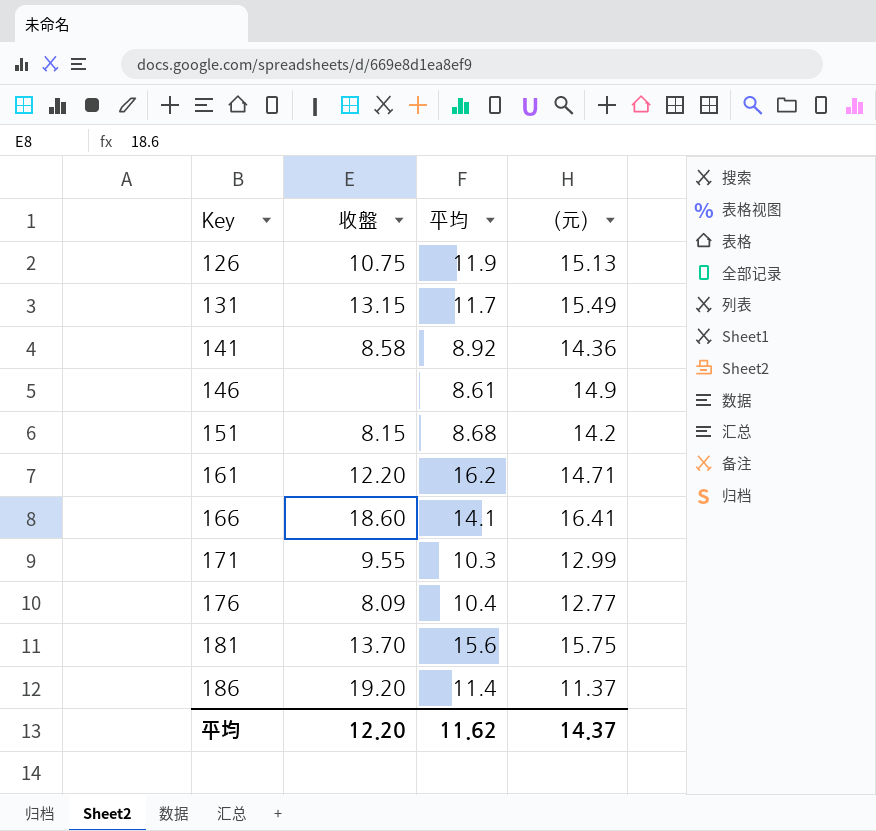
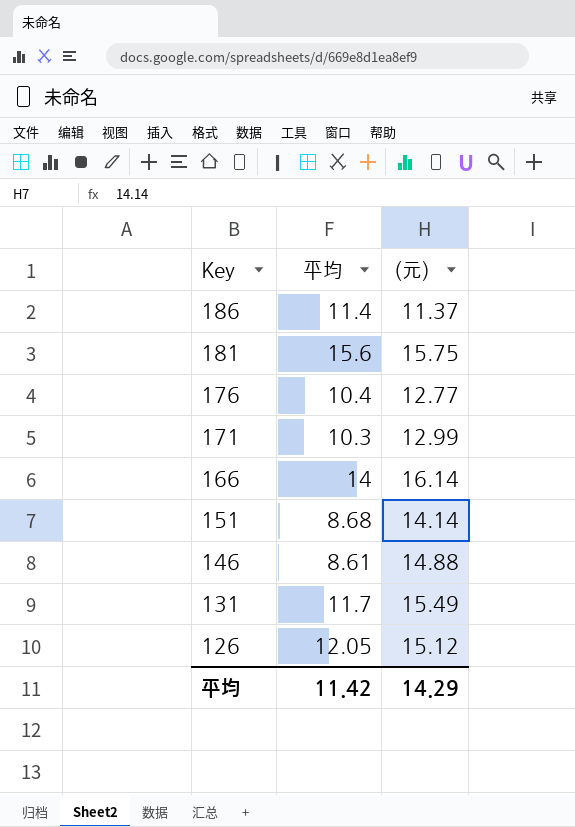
row order: Key ascending -> Key descending
column 收盤 | position: 2 -> none
row 141: 8.58 | 8.92 | 14.36 -> none
row 161: 12.20 | 16.2 | 14.71 -> none
166 | 平均: 14.1 -> 14
166 | (元): 16.41 -> 16.14
151 | (元): 14.2 -> 14.14
146 | (元): 14.9 -> 14.88
126 | 平均: 11.9 -> 12.05
126 | (元): 15.13 -> 15.12
平均 | 平均: 11.62 -> 11.42
平均 | (元): 14.37 -> 14.29

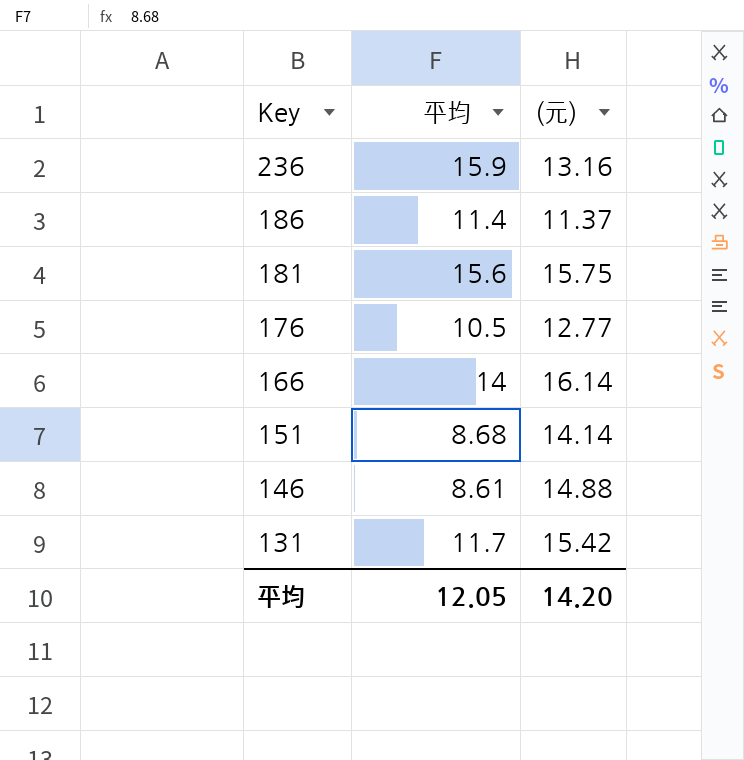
row 171: 10.3 | 12.99 -> none
row 126: 12.05 | 15.12 -> none
row 236: none -> 15.9 | 13.16
176 | 平均: 10.4 -> 10.5
131 | (元): 15.49 -> 15.42
平均 | 平均: 11.42 -> 12.05
平均 | (元): 14.29 -> 14.20

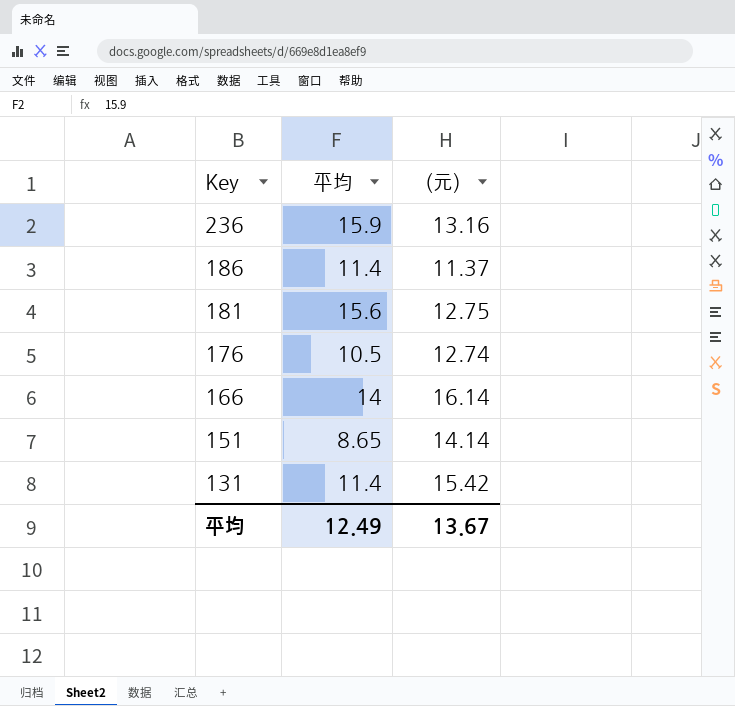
row 146: 8.61 | 14.88 -> none
181 | (元): 15.75 -> 12.75
176 | (元): 12.77 -> 12.74
151 | 平均: 8.68 -> 8.65
131 | 平均: 11.7 -> 11.4
平均 | 平均: 12.05 -> 12.49
平均 | (元): 14.20 -> 13.67

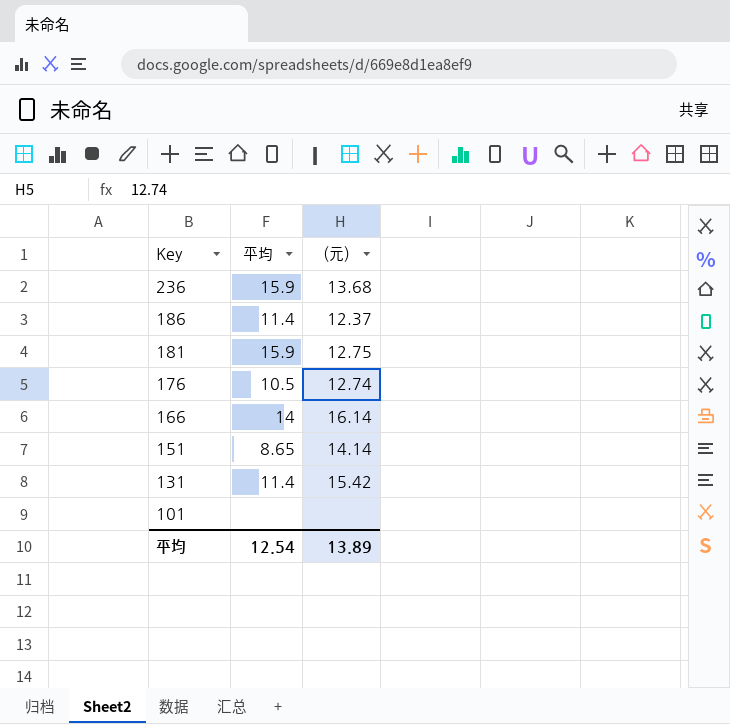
236 | (元): 13.16 -> 13.68
186 | (元): 11.37 -> 12.37
181 | 平均: 15.6 -> 15.9
row 101: none -> none | none
平均 | 平均: 12.49 -> 12.54
平均 | (元): 13.67 -> 13.89

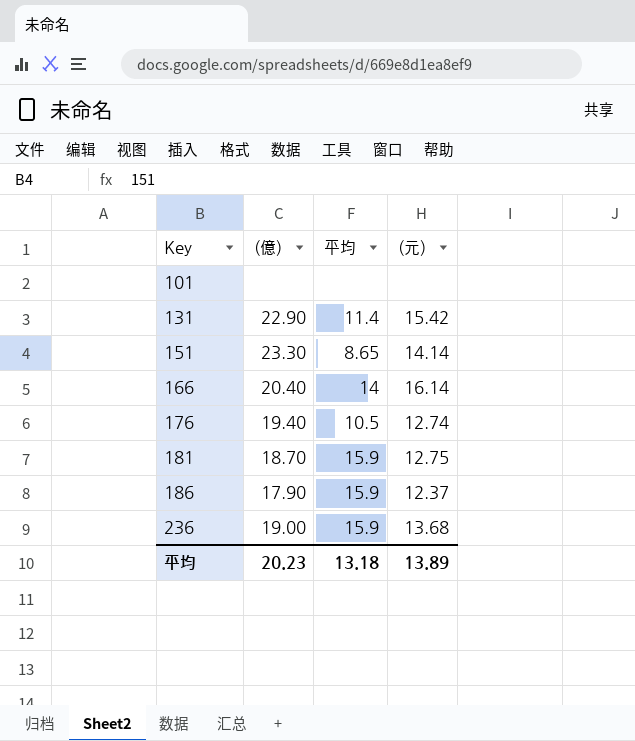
row order: Key descending -> Key ascending
column (億) | position: none -> 2
186 | 平均: 11.4 -> 15.9
平均 | 平均: 12.54 -> 13.18

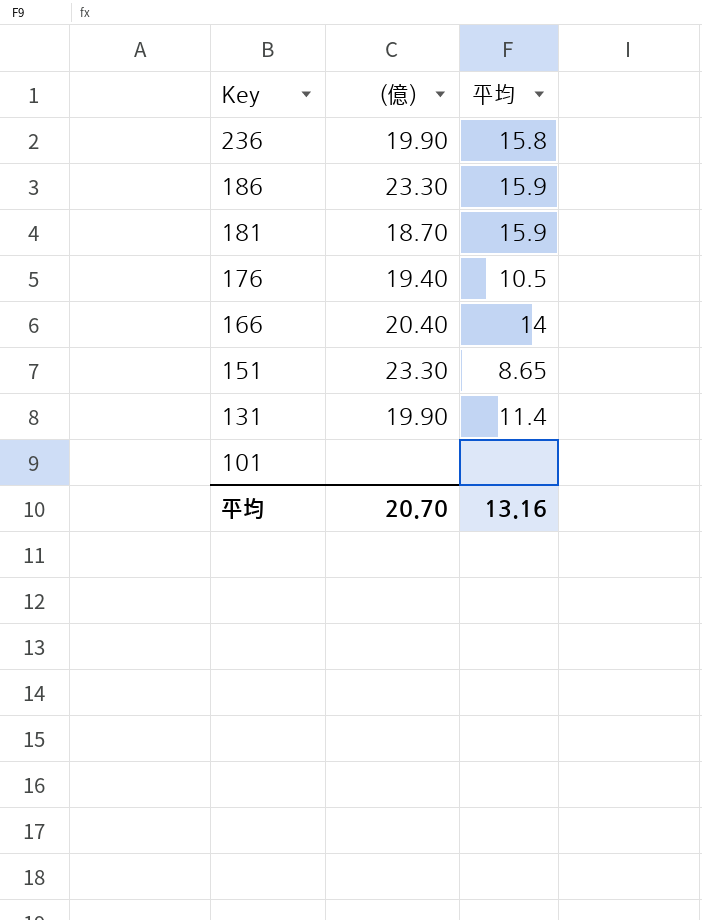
row order: Key ascending -> Key descending
column (元) | position: 4 -> none
236 | (億): 19.00 -> 19.90
236 | 平均: 15.9 -> 15.8
186 | (億): 17.90 -> 23.30
131 | (億): 22.90 -> 19.90
平均 | (億): 20.23 -> 20.70
平均 | 平均: 13.18 -> 13.16

